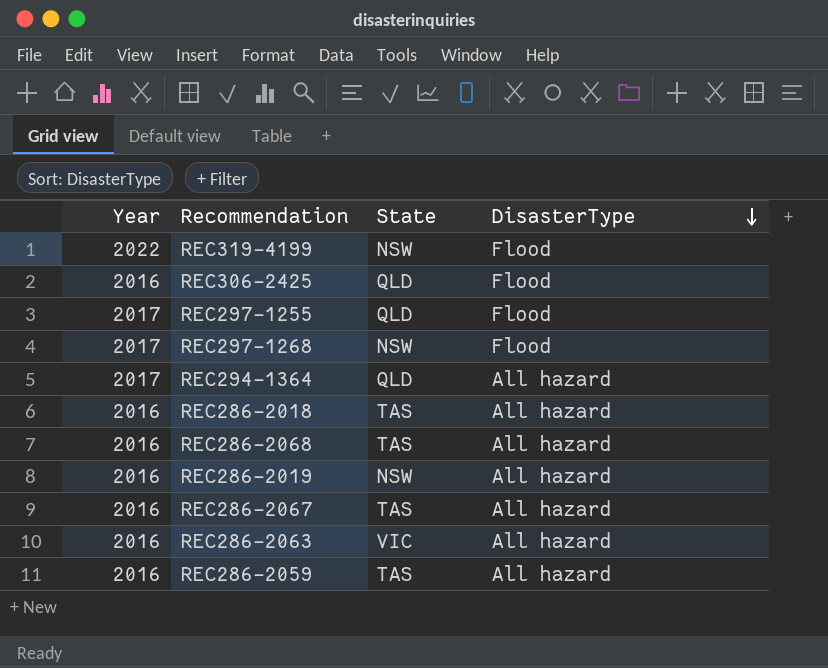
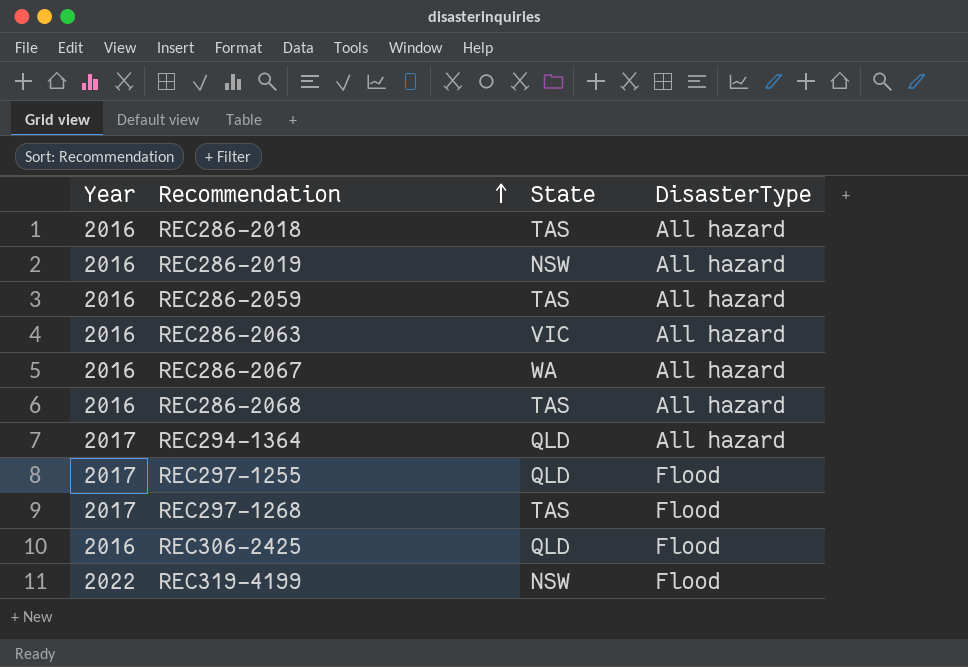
row order: DisasterType descending -> Recommendation ascending
REC286-2067 | State: TAS -> WA
REC297-1268 | State: NSW -> TAS

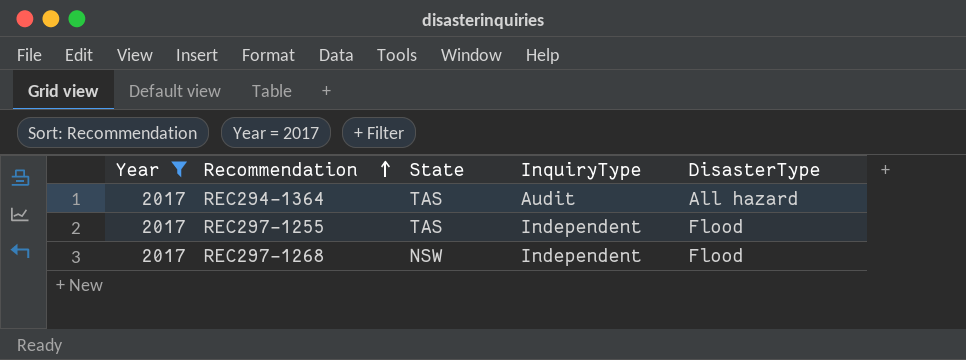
filter: none -> Year = 2017
column InquiryType | position: none -> 4
REC294-1364 | State: QLD -> TAS
REC297-1255 | State: QLD -> TAS
REC297-1268 | State: TAS -> NSW

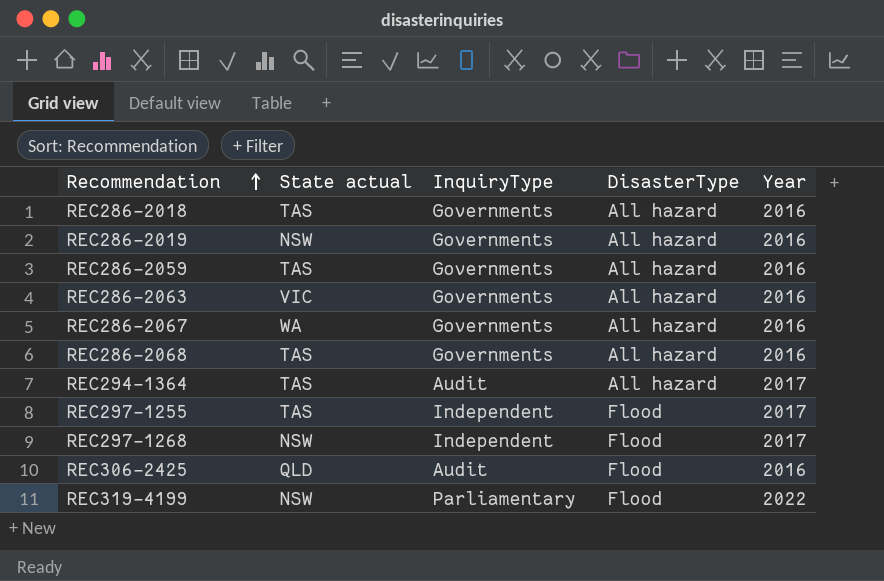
filter: Year = 2017 -> none
column name: State -> State actual
column Year | position: 1 -> 5

